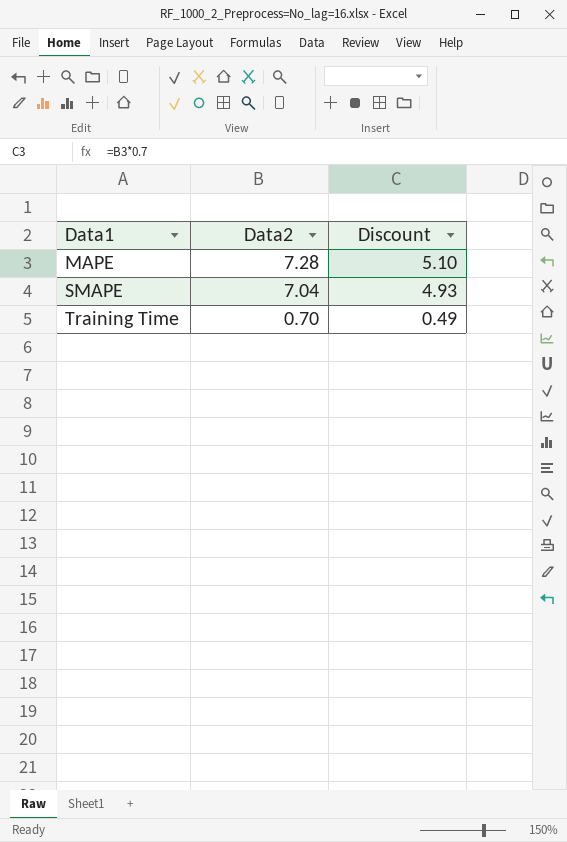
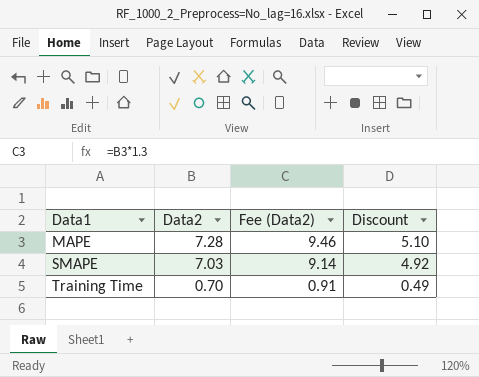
column Fee (Data2) | formula: none -> [Data2] * 1.3
SMAPE | Data2: 7.04 -> 7.03
SMAPE | Discount: 4.93 -> 4.92

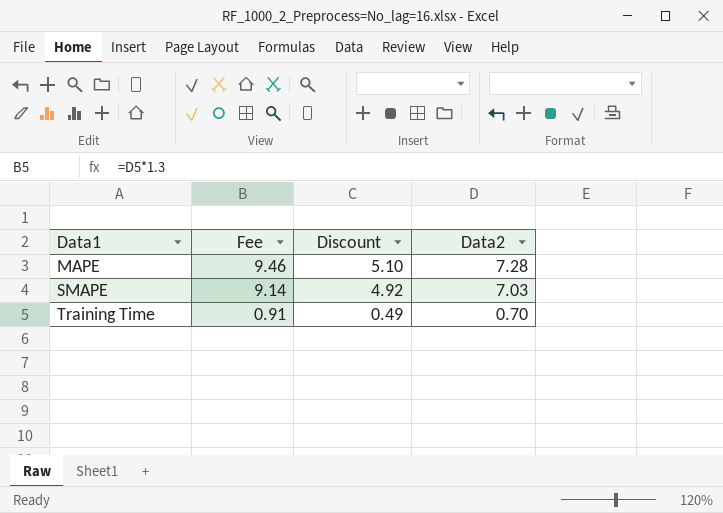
column name: Fee (Data2) -> Fee
column Data2 | position: 2 -> 4

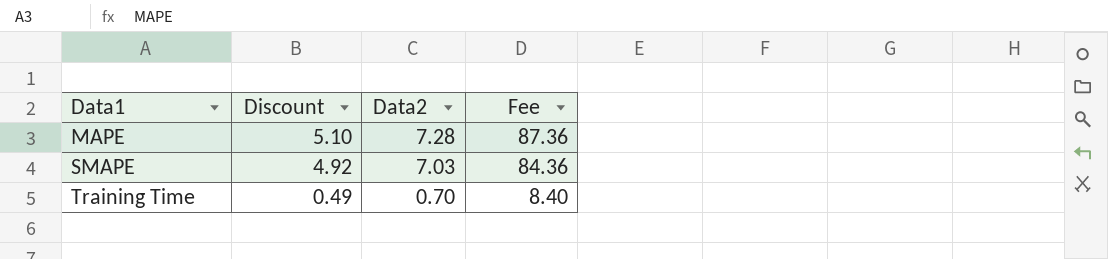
column Fee | formula: [Data2] * 1.3 -> [Data2] * 12
column Fee | position: 2 -> 4

